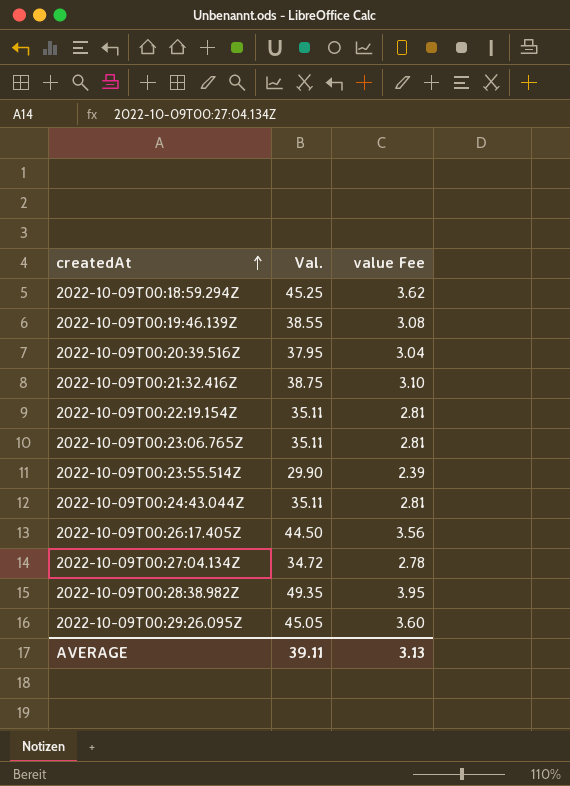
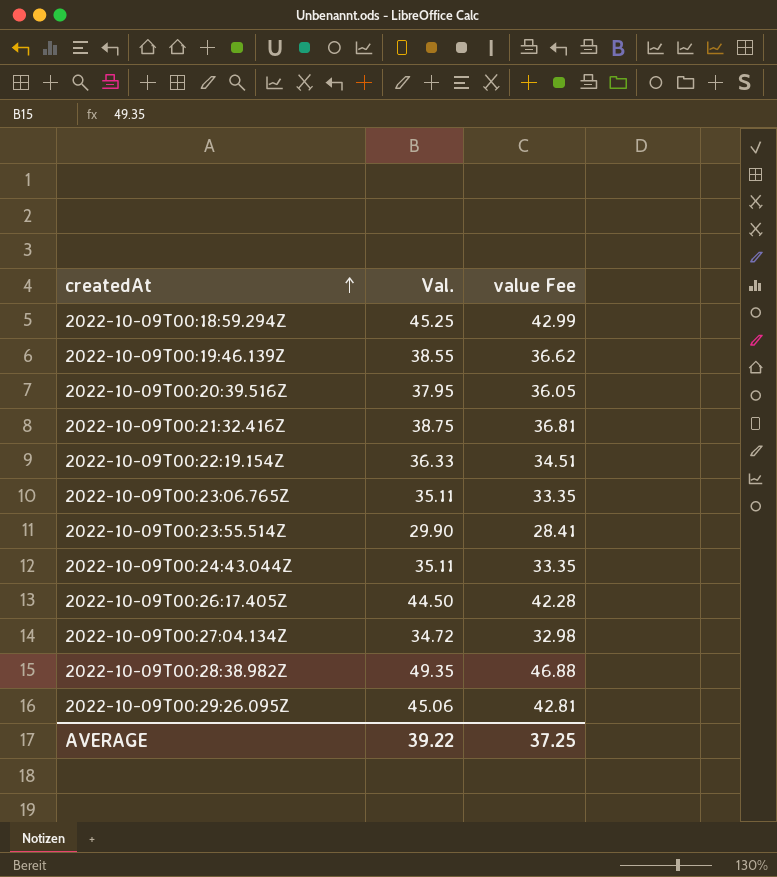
column value Fee | formula: [Val.] * 0.08 -> [Val.] * 0.95
2022-10-09T00:22:19.154Z | Val.: 35.11 -> 36.33
2022-10-09T00:29:26.095Z | Val.: 45.05 -> 45.06
AVERAGE | Val.: 39.11 -> 39.22
AVERAGE | value Fee: 3.13 -> 37.25

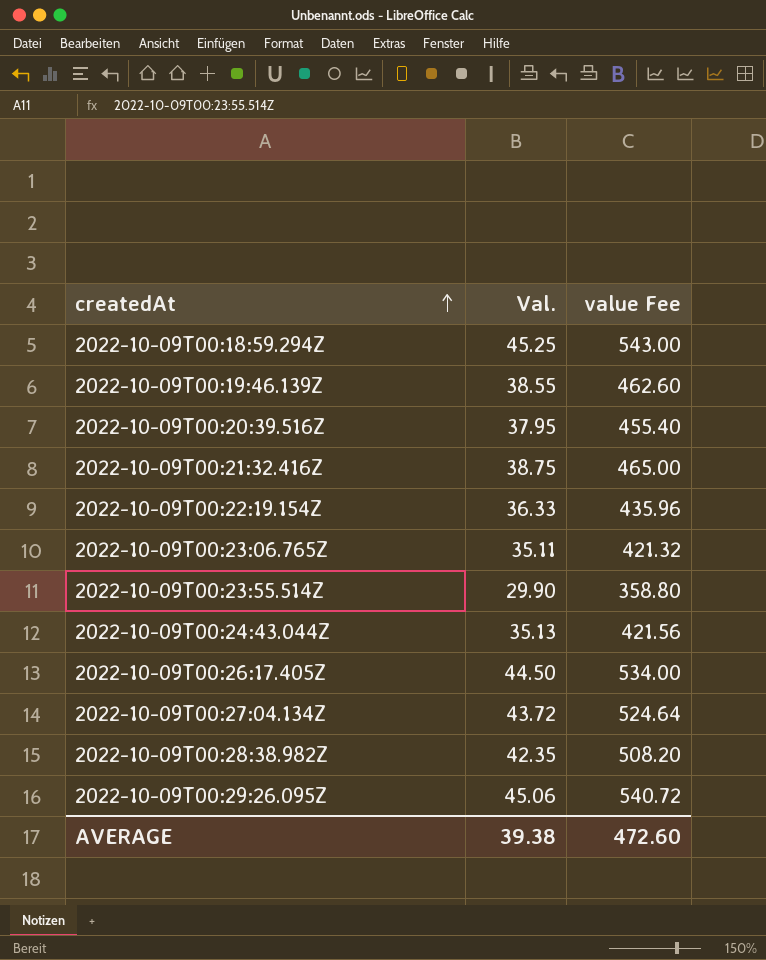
column value Fee | formula: [Val.] * 0.95 -> [Val.] * 12
2022-10-09T00:24:43.044Z | Val.: 35.11 -> 35.13
2022-10-09T00:27:04.134Z | Val.: 34.72 -> 43.72
2022-10-09T00:28:38.982Z | Val.: 49.35 -> 42.35
AVERAGE | Val.: 39.22 -> 39.38
AVERAGE | value Fee: 37.25 -> 472.60

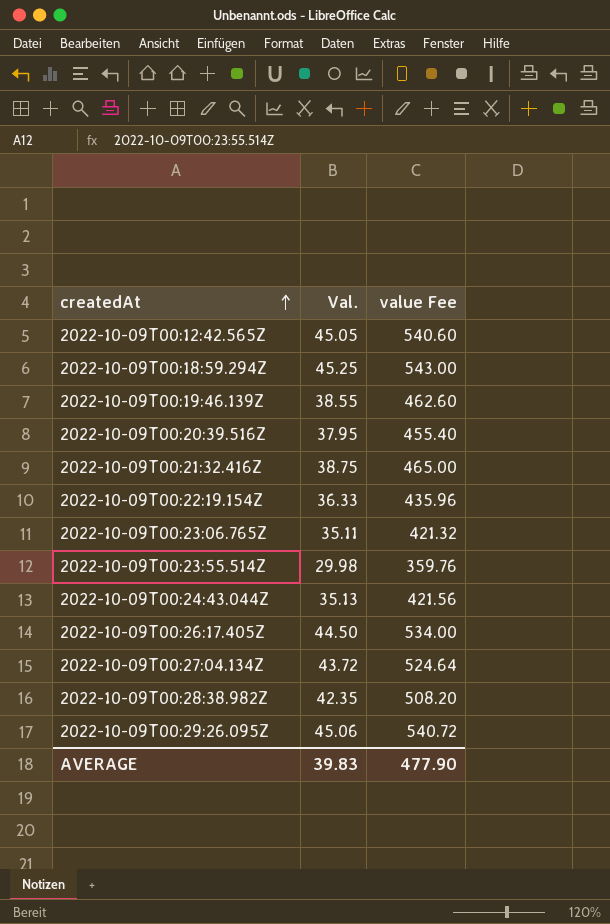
row 2022-10-09T00:12:42.565Z: none -> 45.05 | 540.60
2022-10-09T00:23:55.514Z | Val.: 29.90 -> 29.98
2022-10-09T00:23:55.514Z | value Fee: 358.80 -> 359.76
AVERAGE | Val.: 39.38 -> 39.83
AVERAGE | value Fee: 472.60 -> 477.90

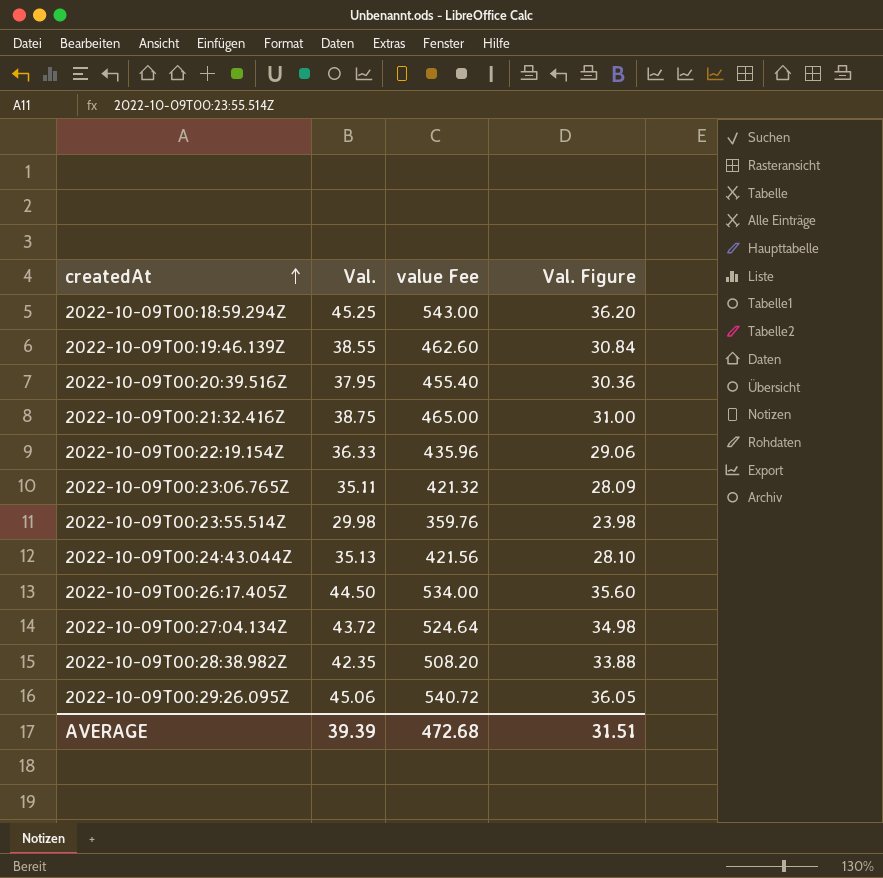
column Val. Figure | formula: none -> [Val.] * 0.8
row 2022-10-09T00:12:42.565Z: 45.05 | 540.60 -> none
AVERAGE | Val.: 39.83 -> 39.39
AVERAGE | value Fee: 477.90 -> 472.68

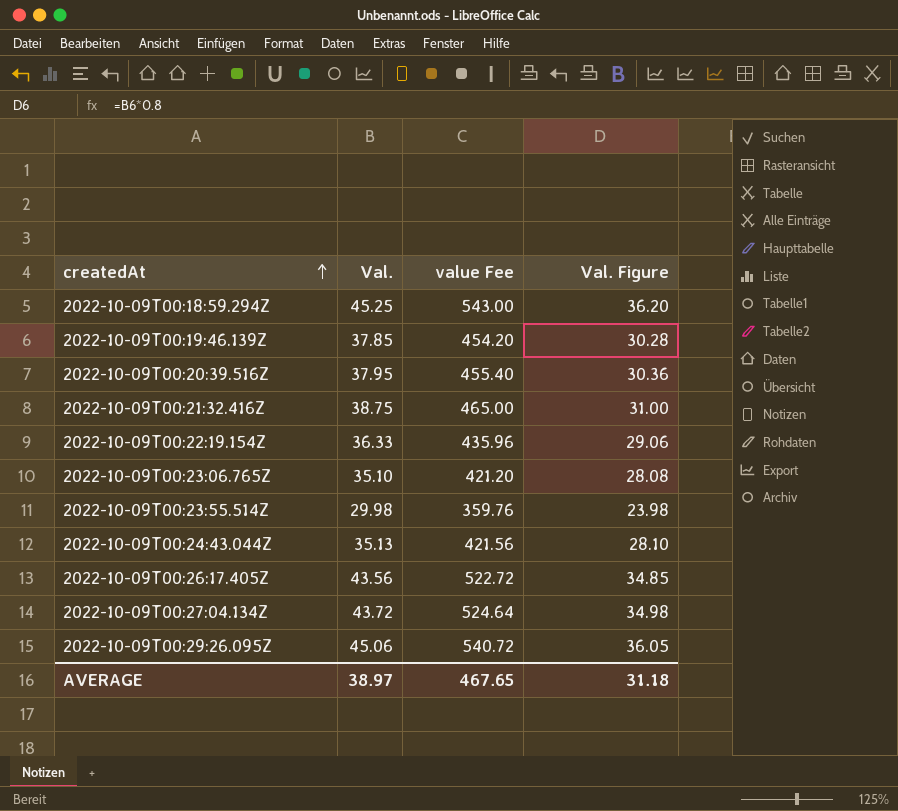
row 2022-10-09T00:28:38.982Z: 42.35 | 508.20 | 33.88 -> none
2022-10-09T00:19:46.139Z | Val.: 38.55 -> 37.85
2022-10-09T00:19:46.139Z | value Fee: 462.60 -> 454.20
2022-10-09T00:19:46.139Z | Val. Figure: 30.84 -> 30.28
2022-10-09T00:23:06.765Z | Val.: 35.11 -> 35.10
2022-10-09T00:23:06.765Z | value Fee: 421.32 -> 421.20
2022-10-09T00:23:06.765Z | Val. Figure: 28.09 -> 28.08
2022-10-09T00:26:17.405Z | Val.: 44.50 -> 43.56
2022-10-09T00:26:17.405Z | value Fee: 534.00 -> 522.72
2022-10-09T00:26:17.405Z | Val. Figure: 35.60 -> 34.85
AVERAGE | Val.: 39.39 -> 38.97
AVERAGE | value Fee: 472.68 -> 467.65
AVERAGE | Val. Figure: 31.51 -> 31.18

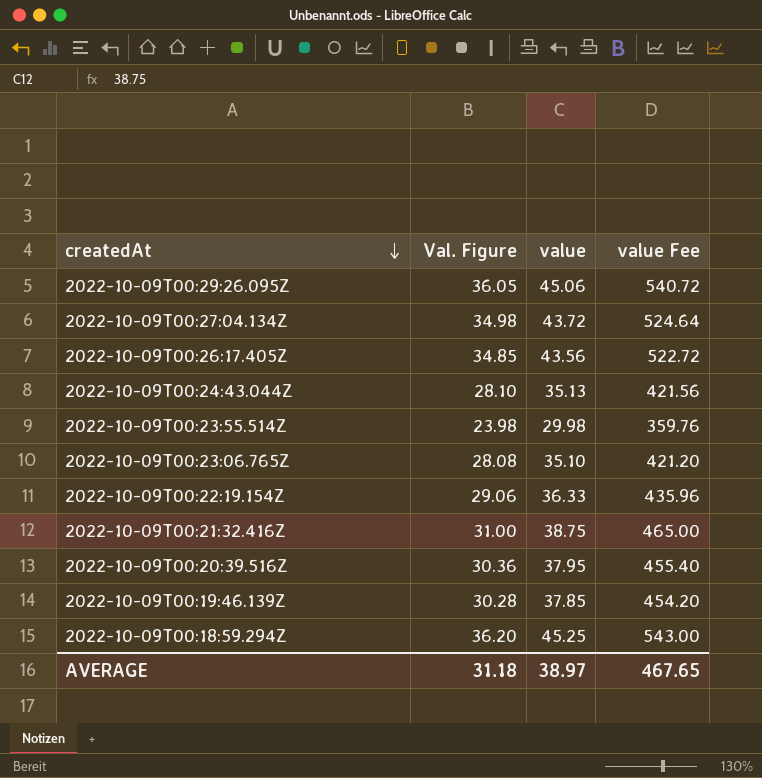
row order: createdAt ascending -> createdAt descending
column Val. Figure | position: 4 -> 2
column name: Val. -> value

